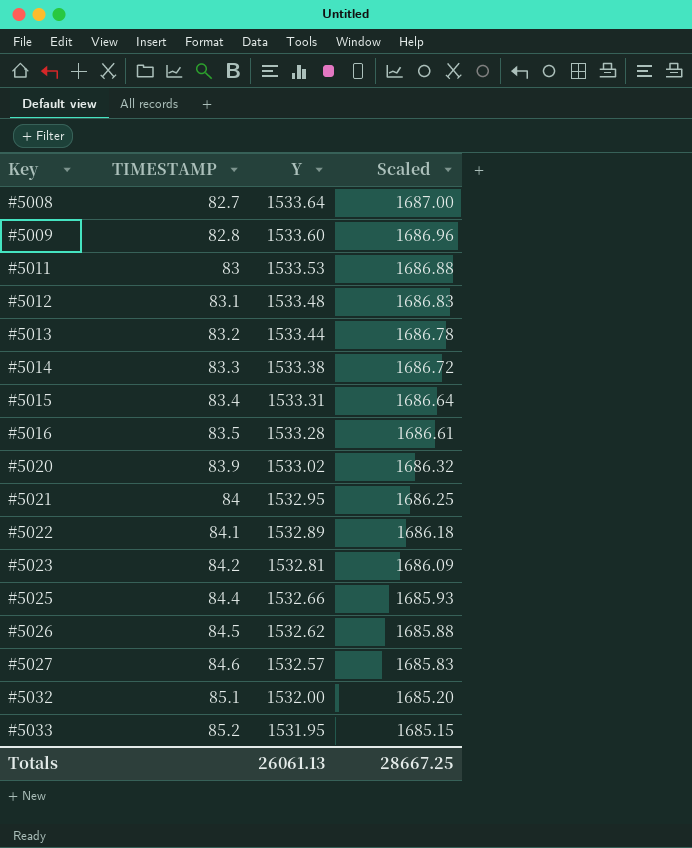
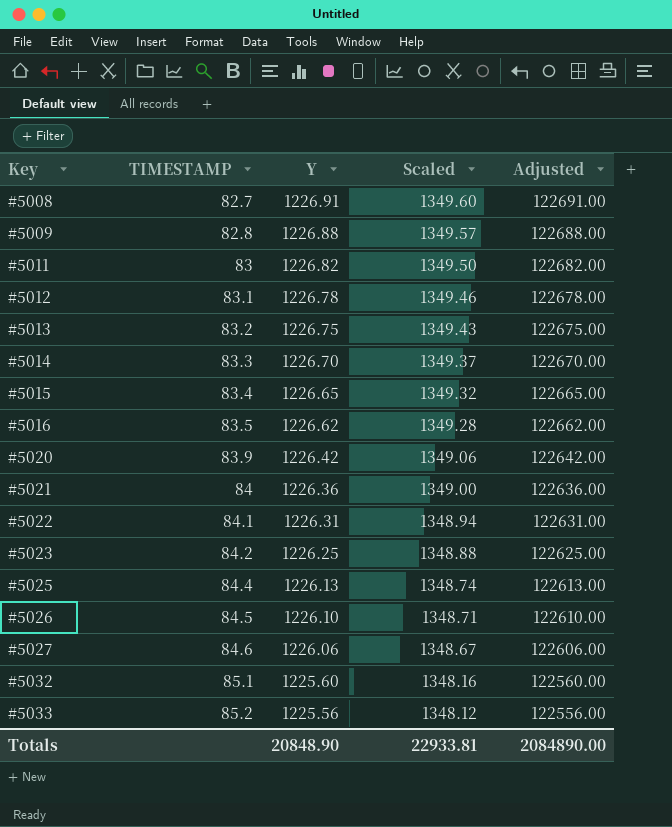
column Adjusted | formula: none -> [Y] * 100
#5008 | Y: 1533.64 -> 1226.91
#5008 | Scaled: 1687.00 -> 1349.60
#5009 | Y: 1533.60 -> 1226.88
#5009 | Scaled: 1686.96 -> 1349.57
#5011 | Y: 1533.53 -> 1226.82
#5011 | Scaled: 1686.88 -> 1349.50
#5012 | Y: 1533.48 -> 1226.78
#5012 | Scaled: 1686.83 -> 1349.46
#5013 | Y: 1533.44 -> 1226.75
#5013 | Scaled: 1686.78 -> 1349.43
#5014 | Y: 1533.38 -> 1226.70
#5014 | Scaled: 1686.72 -> 1349.37
#5015 | Y: 1533.31 -> 1226.65
#5015 | Scaled: 1686.64 -> 1349.32
#5016 | Y: 1533.28 -> 1226.62
#5016 | Scaled: 1686.61 -> 1349.28
#5020 | Y: 1533.02 -> 1226.42
#5020 | Scaled: 1686.32 -> 1349.06
#5021 | Y: 1532.95 -> 1226.36
#5021 | Scaled: 1686.25 -> 1349.00
#5022 | Y: 1532.89 -> 1226.31
#5022 | Scaled: 1686.18 -> 1348.94
#5023 | Y: 1532.81 -> 1226.25
#5023 | Scaled: 1686.09 -> 1348.88
#5025 | Y: 1532.66 -> 1226.13
#5025 | Scaled: 1685.93 -> 1348.74
#5026 | Y: 1532.62 -> 1226.10
#5026 | Scaled: 1685.88 -> 1348.71
#5027 | Y: 1532.57 -> 1226.06
#5027 | Scaled: 1685.83 -> 1348.67
#5032 | Y: 1532.00 -> 1225.60
#5032 | Scaled: 1685.20 -> 1348.16
#5033 | Y: 1531.95 -> 1225.56
#5033 | Scaled: 1685.15 -> 1348.12
Totals | Y: 26061.13 -> 20848.90
Totals | Scaled: 28667.25 -> 22933.81

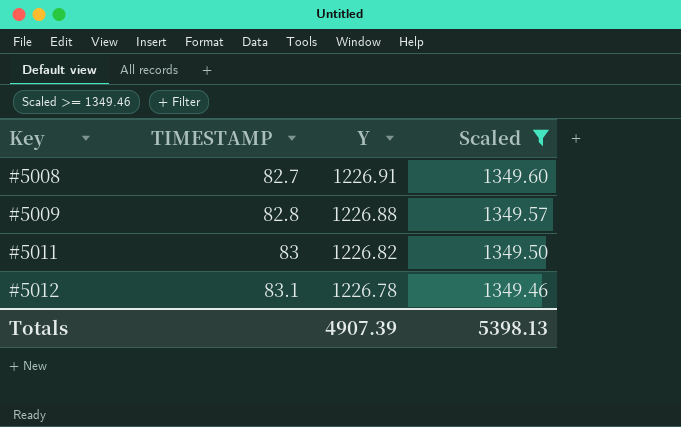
filter: none -> Scaled >= 1349.46
column Adjusted | formula: [Y] * 100 -> none
Totals | Y: 20848.90 -> 4907.39
Totals | Scaled: 22933.81 -> 5398.13

